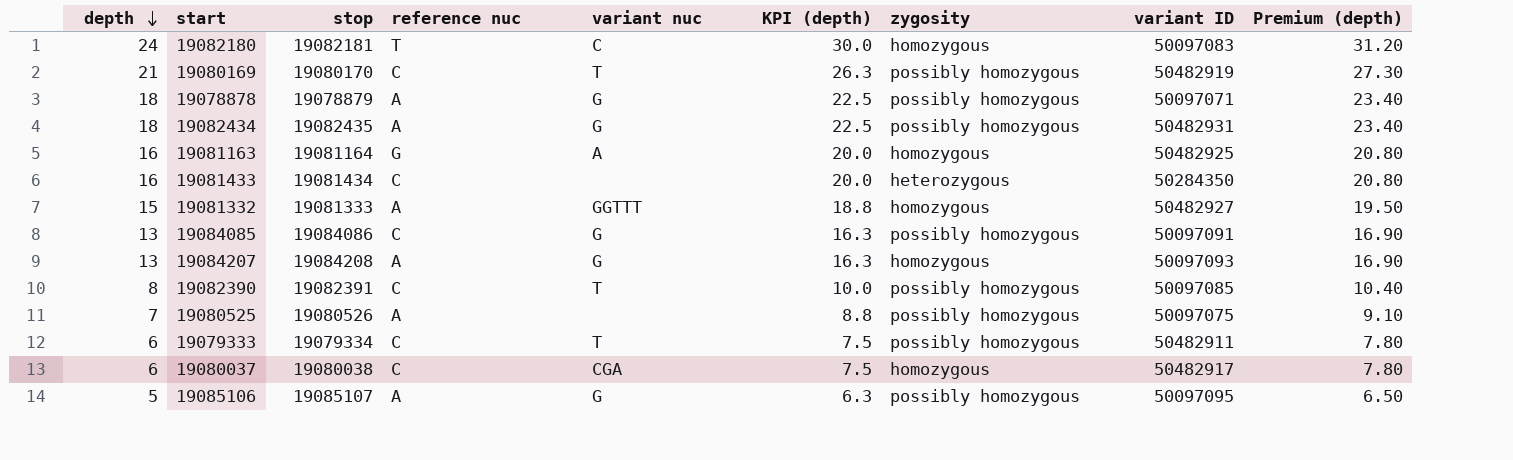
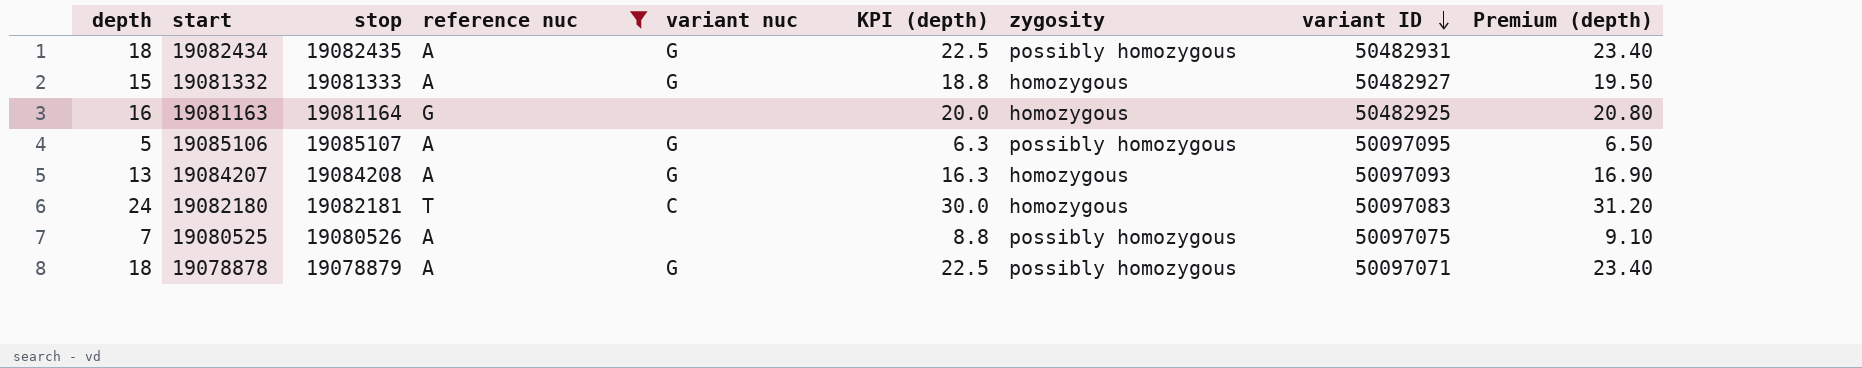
filter: none -> reference nuc != C
row order: depth descending -> variant ID descending
19081332 | variant nuc: GGTTT -> G
19081163 | variant nuc: A -> none

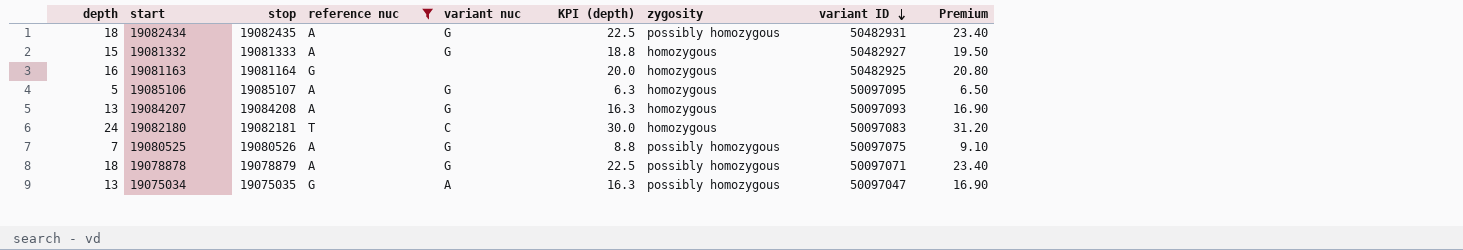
column name: Premium (depth) -> Premium
19085106 | zygosity: possibly homozygous -> homozygous
19080525 | variant nuc: none -> G
row 19075034: none -> 13 | 19075035 | G | A | 16.3 | possibly homozygous | 50097047 | 16.90

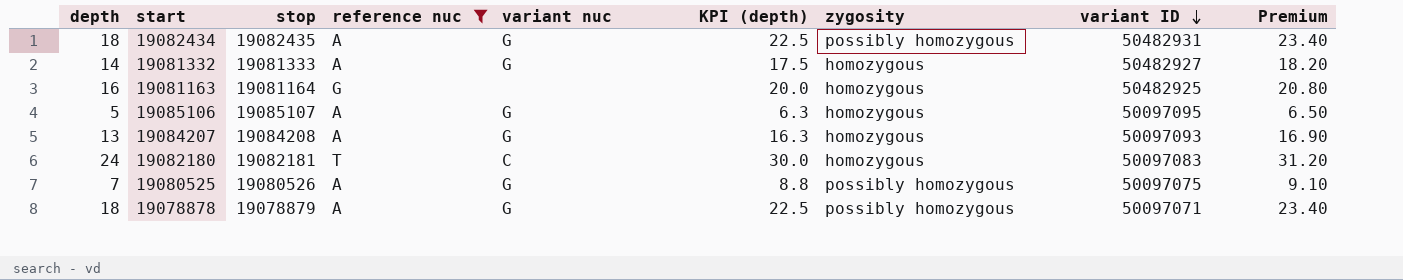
row 19075034: 13 | 19075035 | G | A | 16.3 | possibly homozygous | 50097047 | 16.90 -> none
19081332 | depth: 15 -> 14
19081332 | KPI (depth): 18.8 -> 17.5
19081332 | Premium: 19.50 -> 18.20

